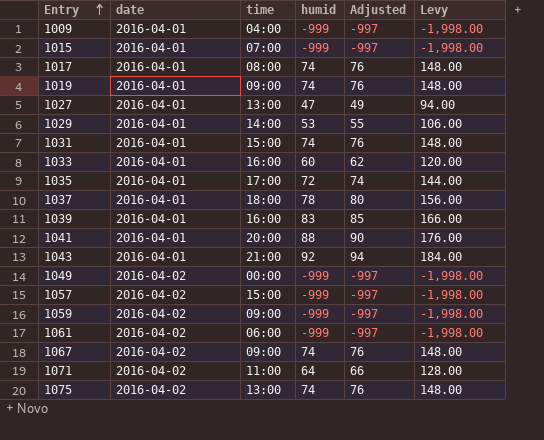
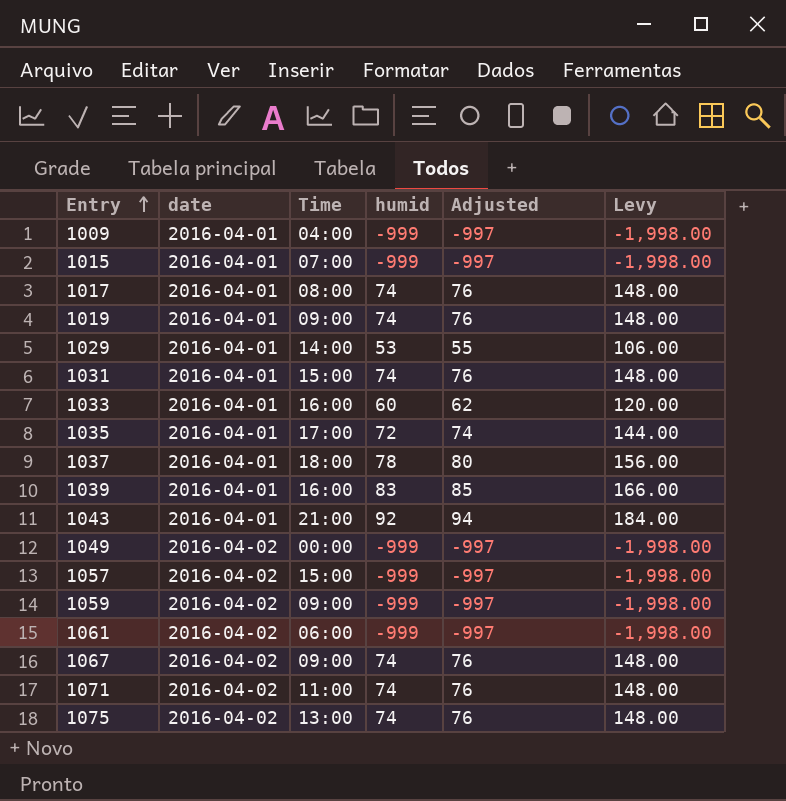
column name: time -> Time
row 1027: 2016-04-01 | 13:00 | 47 | 49 | 94.00 -> none
row 1041: 2016-04-01 | 20:00 | 88 | 90 | 176.00 -> none
1071 | humid: 64 -> 74
1071 | Adjusted: 66 -> 76
1071 | Levy: 128.00 -> 148.00

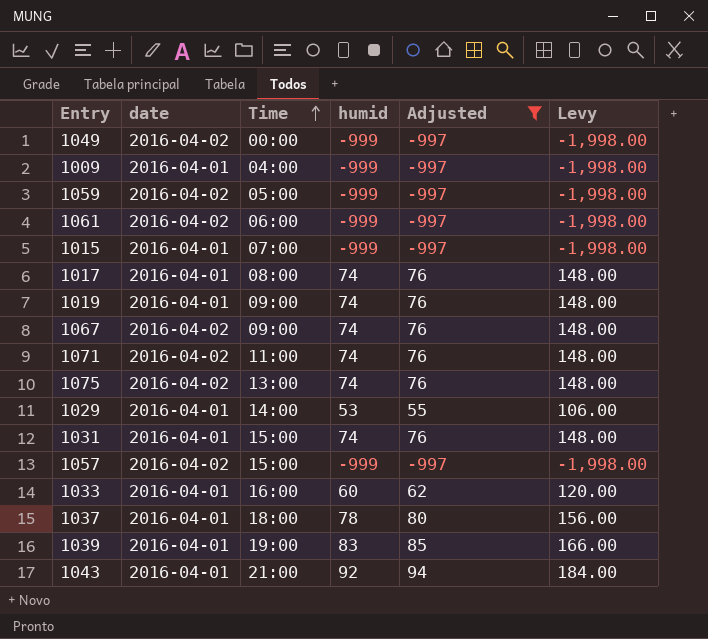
filter: none -> Adjusted != 74
row order: Entry ascending -> Time ascending
1059 | Time: 09:00 -> 05:00
1039 | Time: 16:00 -> 19:00

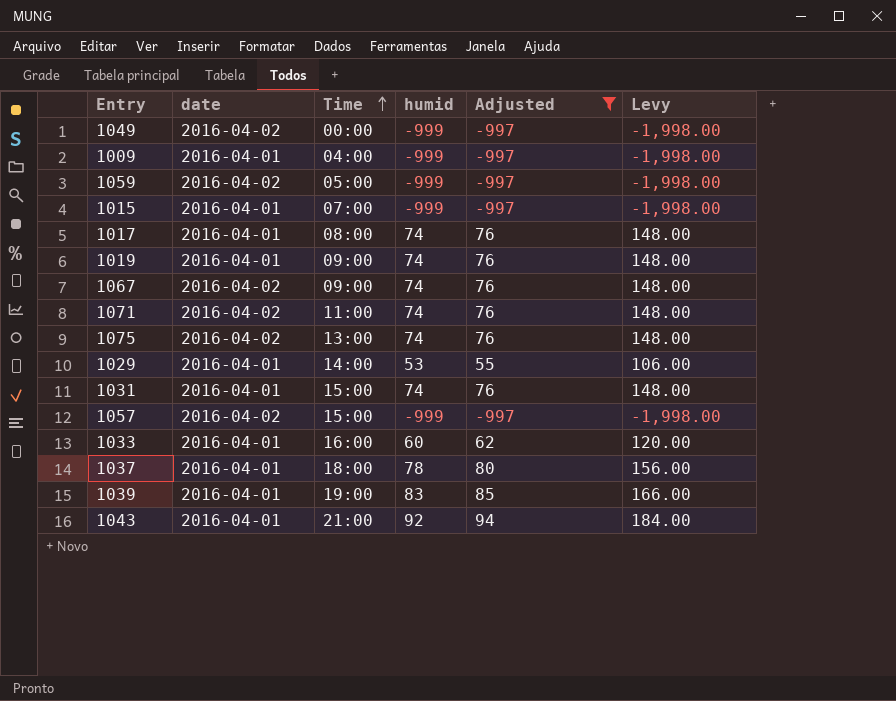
row 1061: 2016-04-02 | 06:00 | -999 | -997 | -1,998.00 -> none

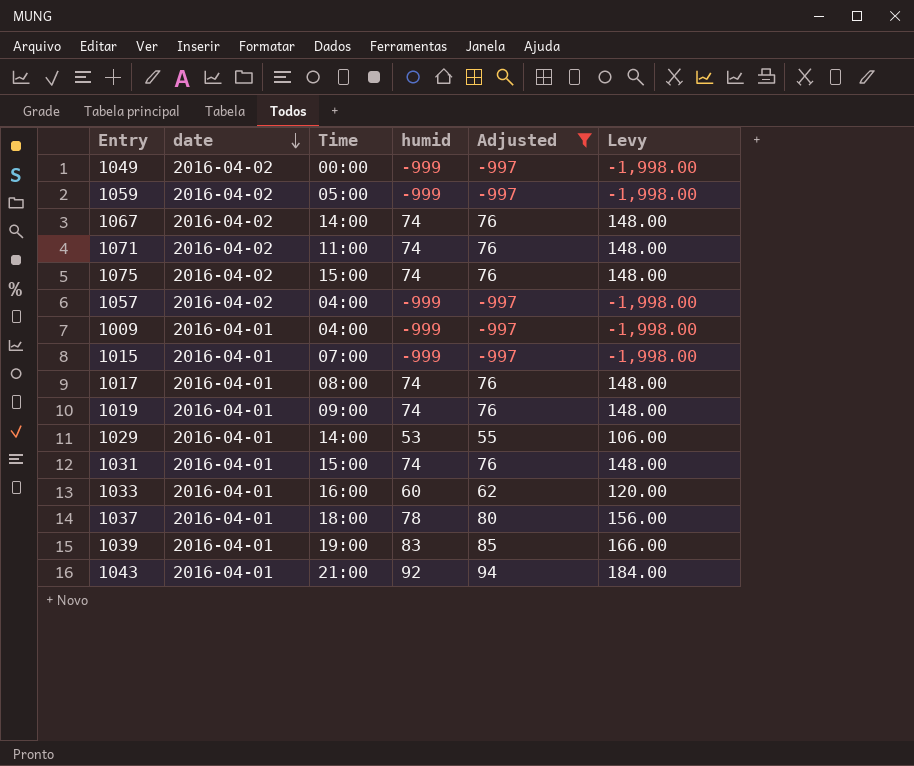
row order: Time ascending -> date descending
1067 | Time: 09:00 -> 14:00
1075 | Time: 13:00 -> 15:00
1057 | Time: 15:00 -> 04:00

